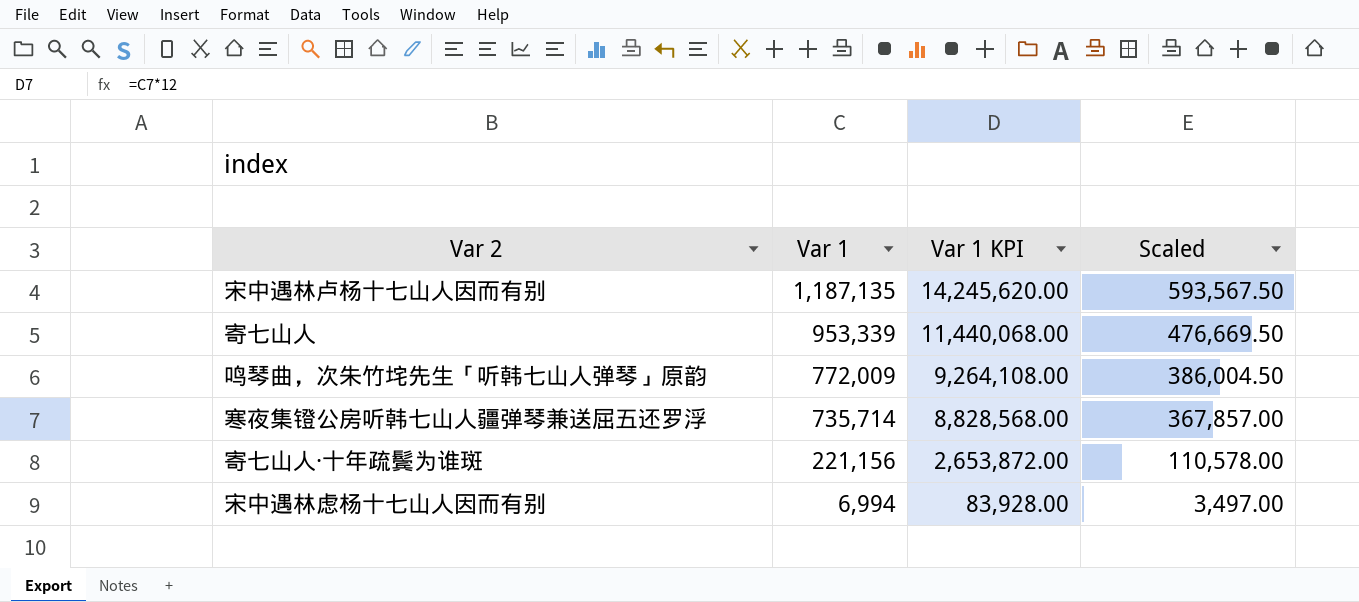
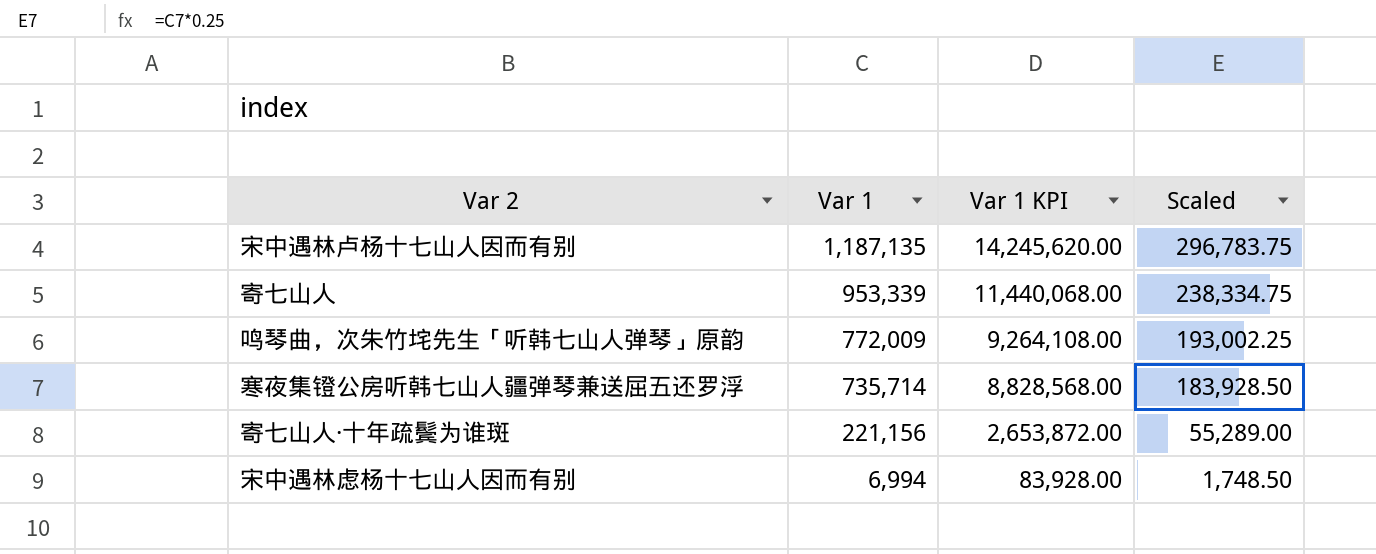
column Scaled | formula: [Var 1] * 0.5 -> [Var 1] * 0.25

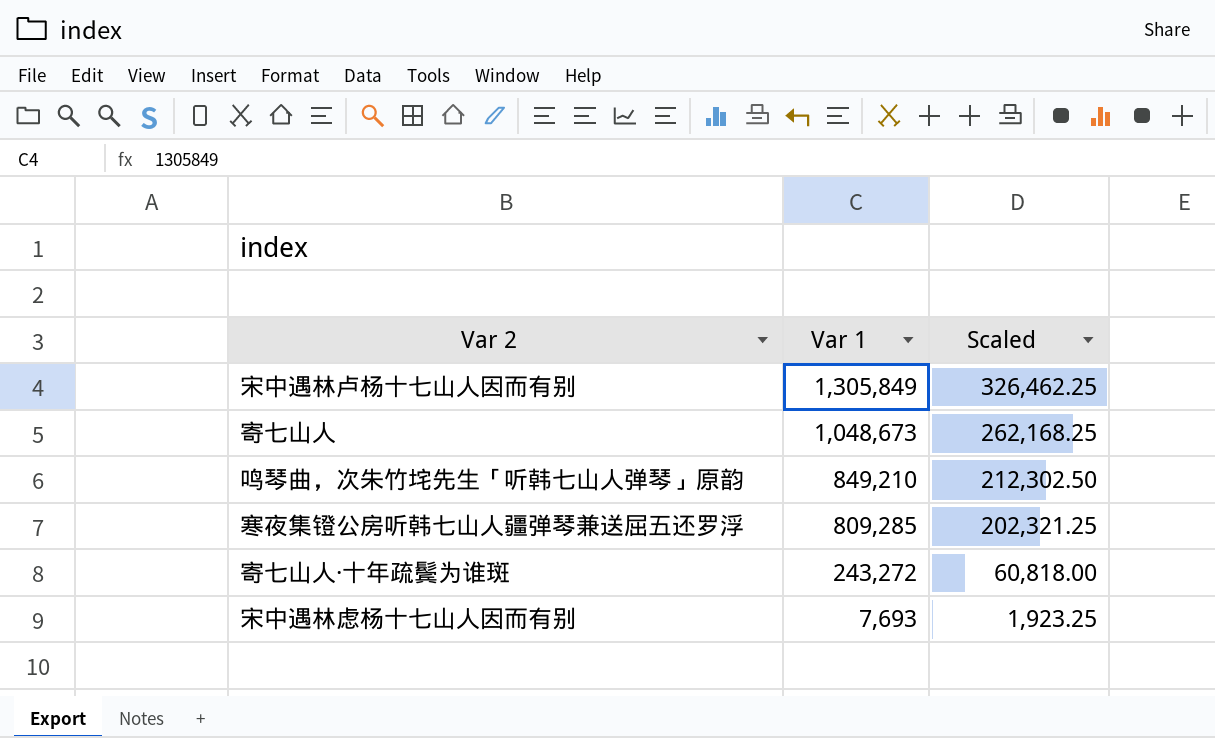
column Var 1 KPI | formula: [Var 1] * 12 -> none
宋中遇林卢杨十七山人因而有别 | Var 1: 1,187,135 -> 1,305,849
宋中遇林卢杨十七山人因而有别 | Scaled: 296,783.75 -> 326,462.25
寄七山人 | Var 1: 953,339 -> 1,048,673
寄七山人 | Scaled: 238,334.75 -> 262,168.25
鸣琴曲，次朱竹垞先生「听韩七山人弹琴」原韵 | Var 1: 772,009 -> 849,210
鸣琴曲，次朱竹垞先生「听韩七山人弹琴」原韵 | Scaled: 193,002.25 -> 212,302.50
寒夜集镫公房听韩七山人疆弹琴兼送屈五还罗浮 | Var 1: 735,714 -> 809,285
寒夜集镫公房听韩七山人疆弹琴兼送屈五还罗浮 | Scaled: 183,928.50 -> 202,321.25
寄七山人·十年疏鬓为谁斑 | Var 1: 221,156 -> 243,272
寄七山人·十年疏鬓为谁斑 | Scaled: 55,289.00 -> 60,818.00
宋中遇林虑杨十七山人因而有别 | Var 1: 6,994 -> 7,693
宋中遇林虑杨十七山人因而有别 | Scaled: 1,748.50 -> 1,923.25

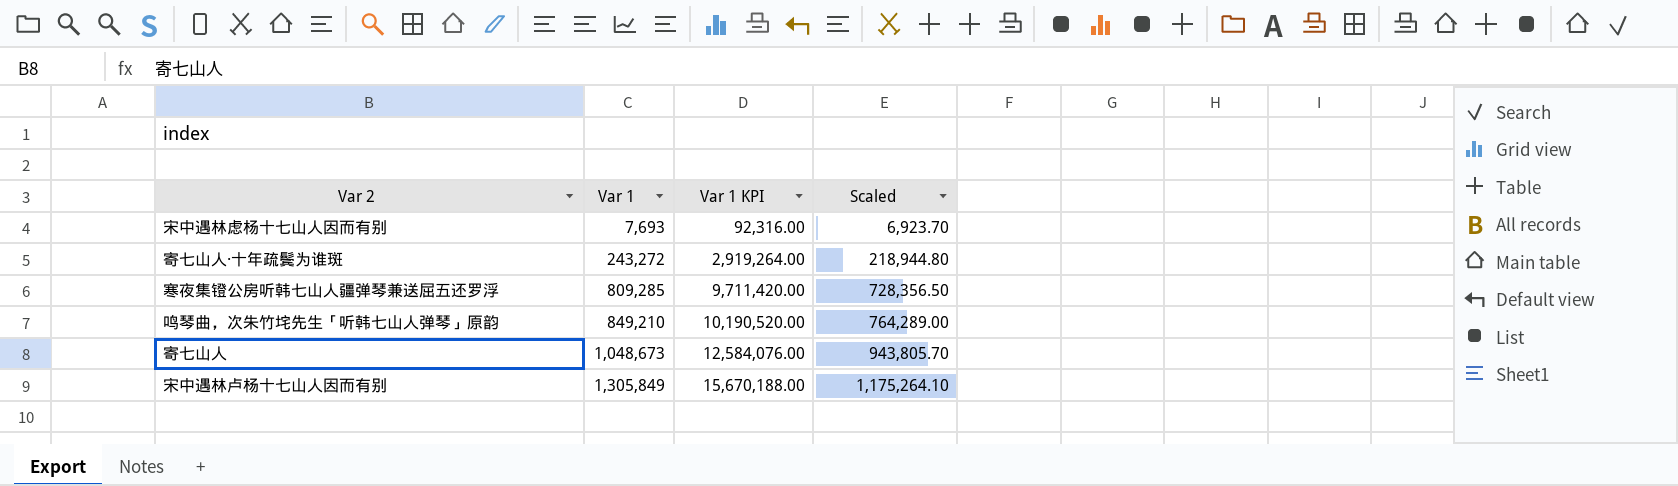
row order: Var 1 descending -> Var 1 ascending
column Var 1 KPI | formula: none -> [Var 1] * 12
column Scaled | formula: [Var 1] * 0.25 -> [Var 1] * 0.9

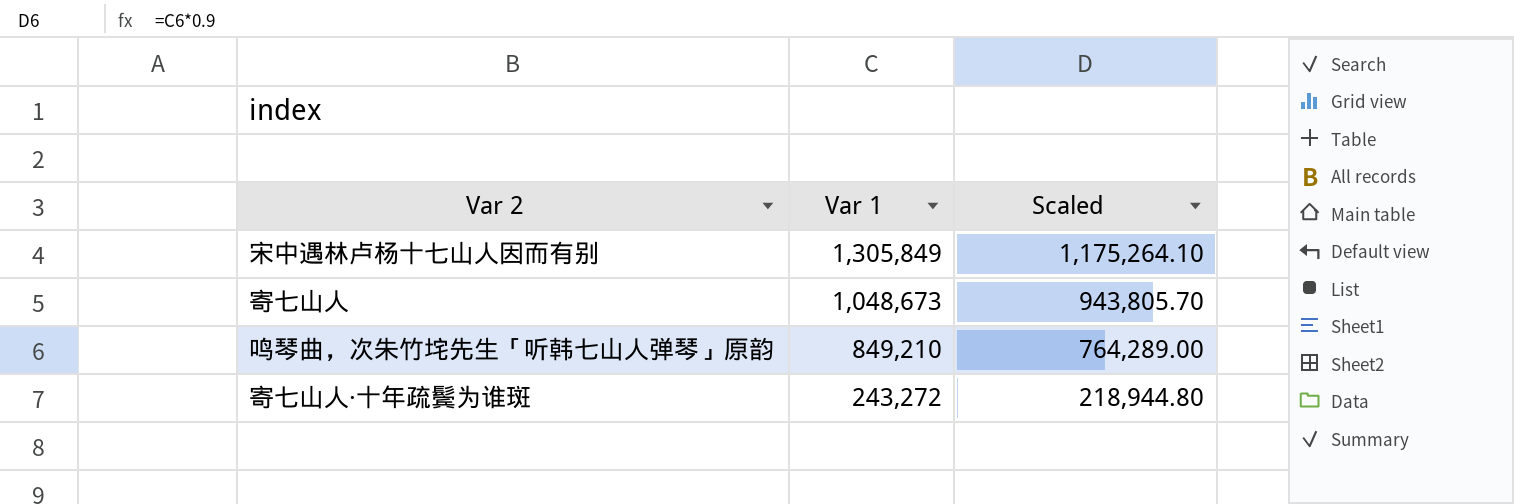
row order: Var 1 ascending -> Var 1 descending
column Var 1 KPI | formula: [Var 1] * 12 -> none
row 宋中遇林虑杨十七山人因而有别: 7,693 | 92,316.00 | 6,923.70 -> none
row 寒夜集镫公房听韩七山人疆弹琴兼送屈五还罗浮: 809,285 | 9,711,420.00 | 728,356.50 -> none

